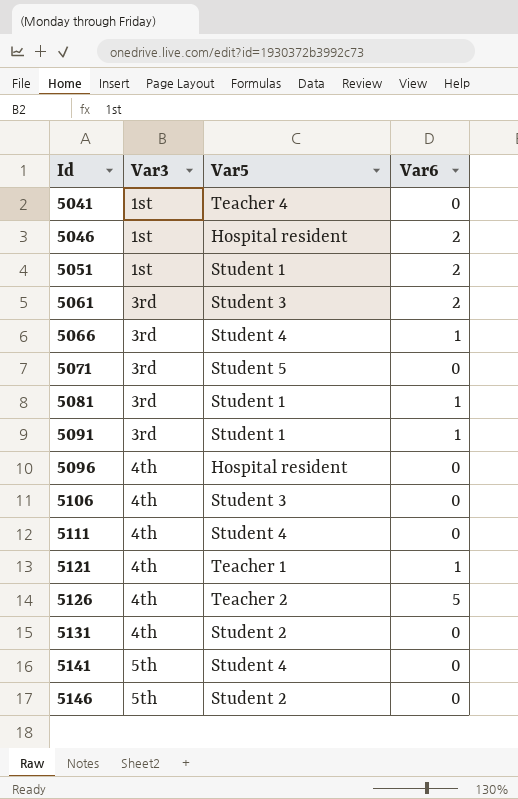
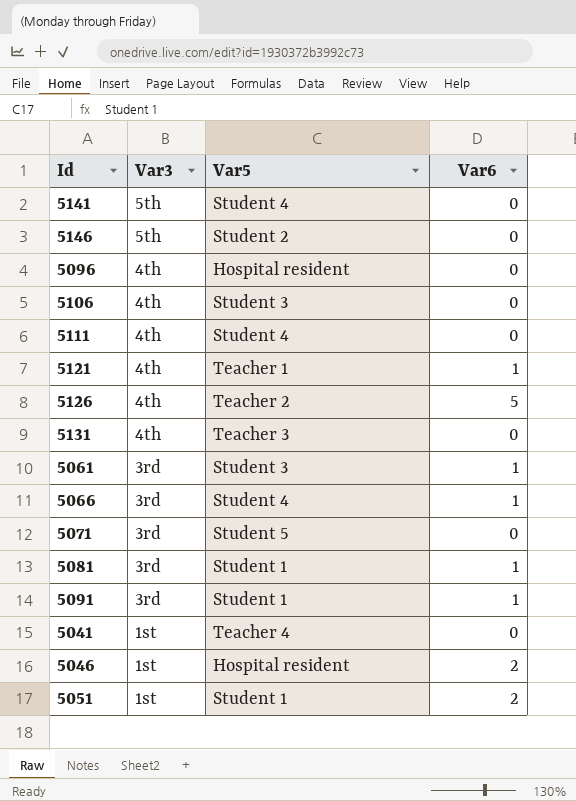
row order: Id ascending -> Var3 descending
5131 | Var5: Student 2 -> Teacher 3
5061 | Var6: 2 -> 1

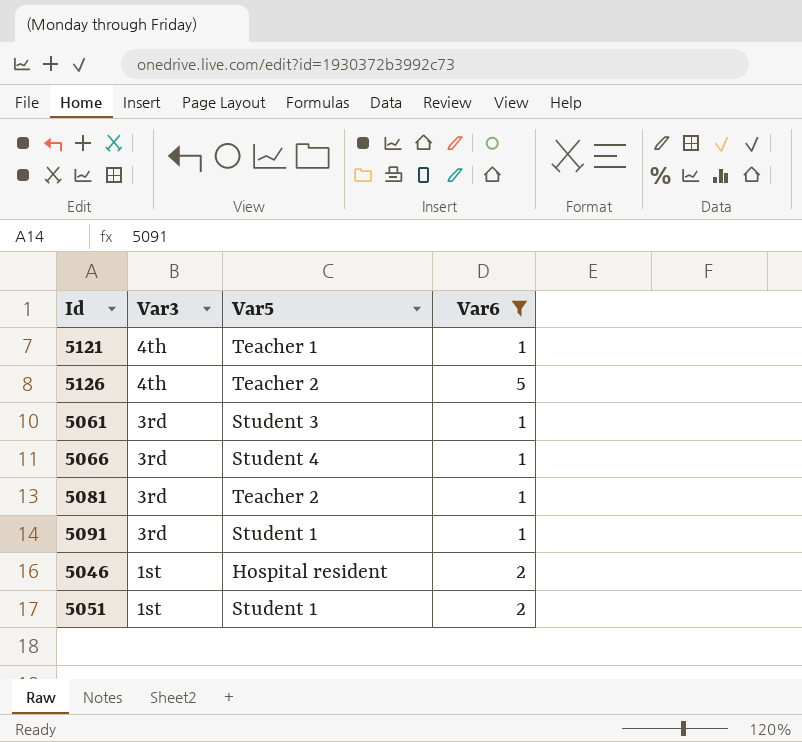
filter: none -> Var6 != 0
5081 | Var5: Student 1 -> Teacher 2

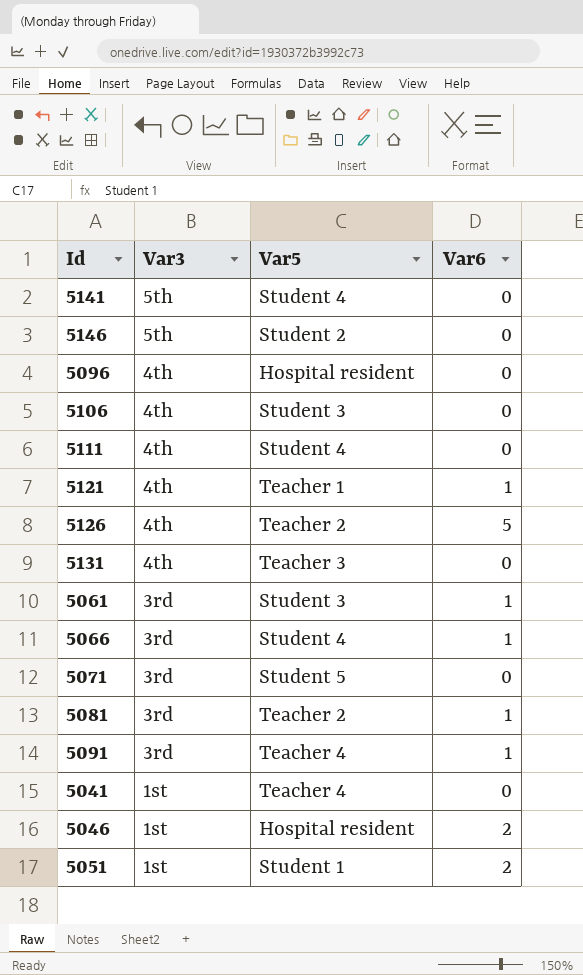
filter: Var6 != 0 -> none
5091 | Var5: Student 1 -> Teacher 4

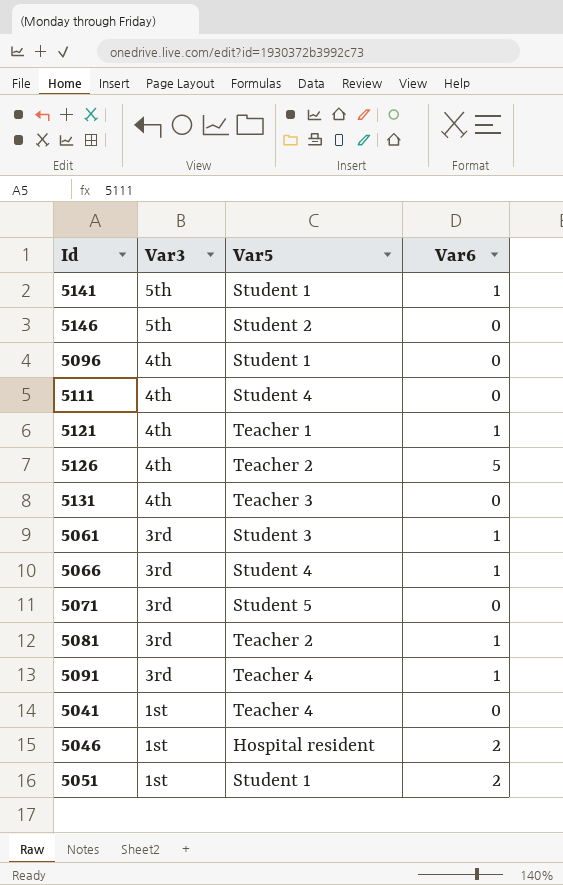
row 5106: 4th | Student 3 | 0 -> none
5141 | Var5: Student 4 -> Student 1
5141 | Var6: 0 -> 1
5096 | Var5: Hospital resident -> Student 1

